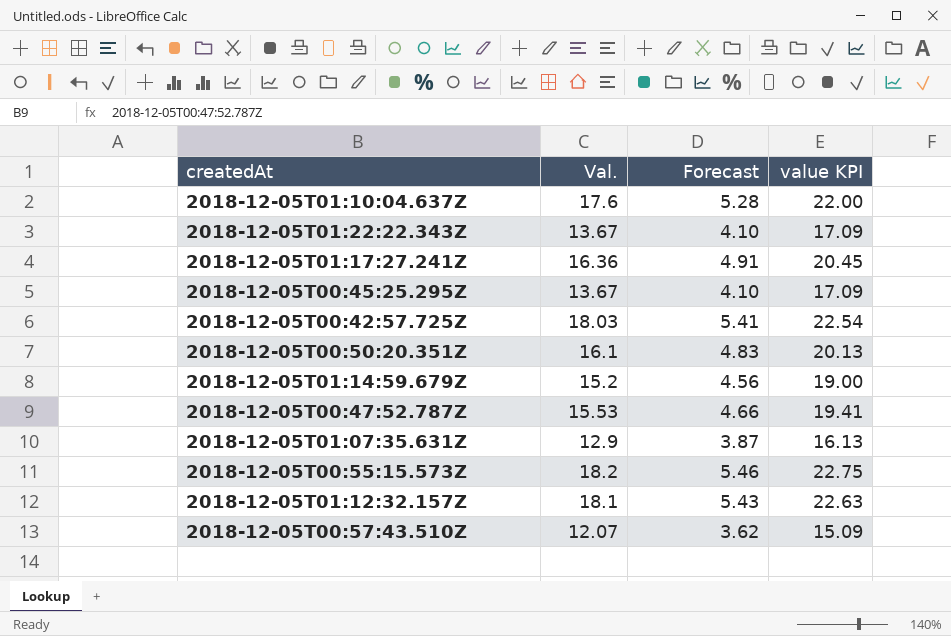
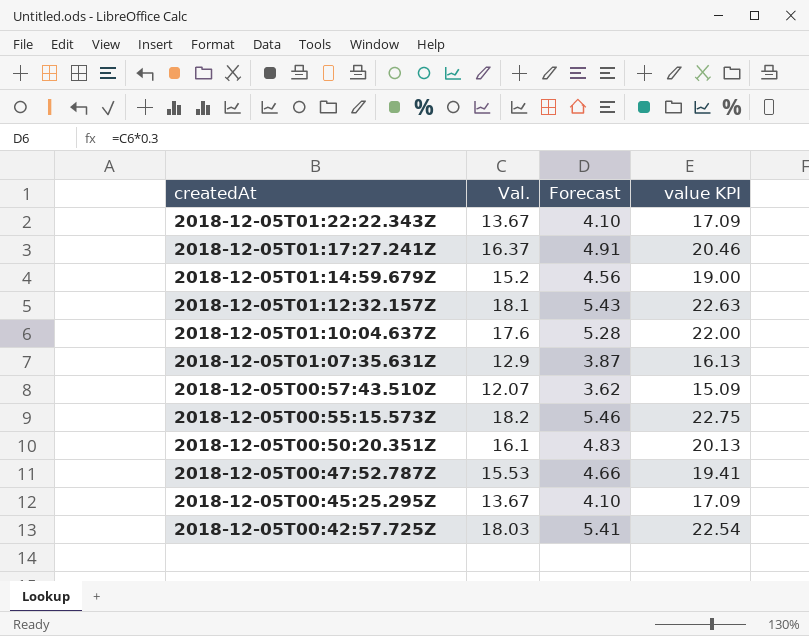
row order: none -> createdAt descending
2018-12-05T01:17:27.241Z | Val.: 16.36 -> 16.37
2018-12-05T01:17:27.241Z | value KPI: 20.45 -> 20.46

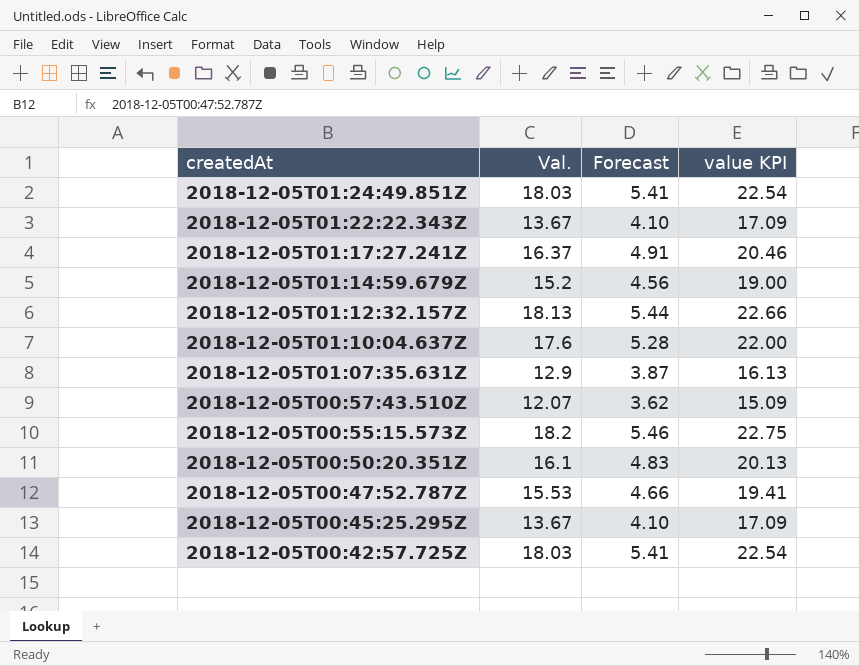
row 2018-12-05T01:24:49.851Z: none -> 18.03 | 5.41 | 22.54
2018-12-05T01:12:32.157Z | Val.: 18.1 -> 18.13
2018-12-05T01:12:32.157Z | Forecast: 5.43 -> 5.44
2018-12-05T01:12:32.157Z | value KPI: 22.63 -> 22.66

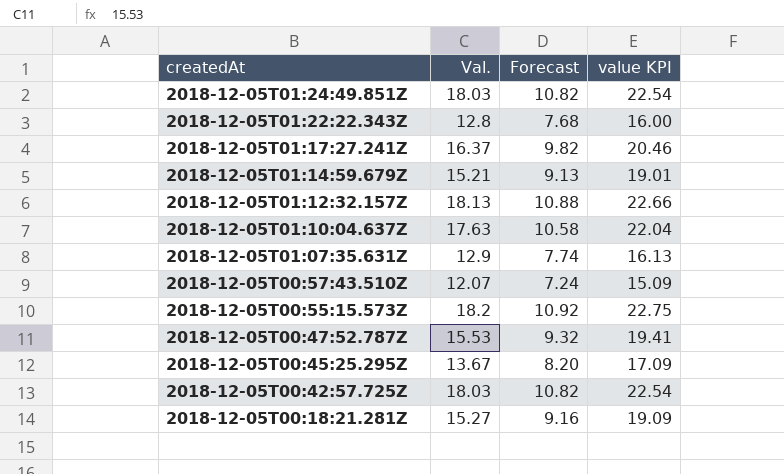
column Forecast | formula: [Val.] * 0.3 -> [Val.] * 0.6
row 2018-12-05T00:50:20.351Z: 16.1 | 4.83 | 20.13 -> none
2018-12-05T01:22:22.343Z | Val.: 13.67 -> 12.8
2018-12-05T01:22:22.343Z | value KPI: 17.09 -> 16.00
2018-12-05T01:14:59.679Z | Val.: 15.2 -> 15.21
2018-12-05T01:14:59.679Z | value KPI: 19.00 -> 19.01
2018-12-05T01:10:04.637Z | Val.: 17.6 -> 17.63
2018-12-05T01:10:04.637Z | value KPI: 22.00 -> 22.04
row 2018-12-05T00:18:21.281Z: none -> 15.27 | 9.16 | 19.09

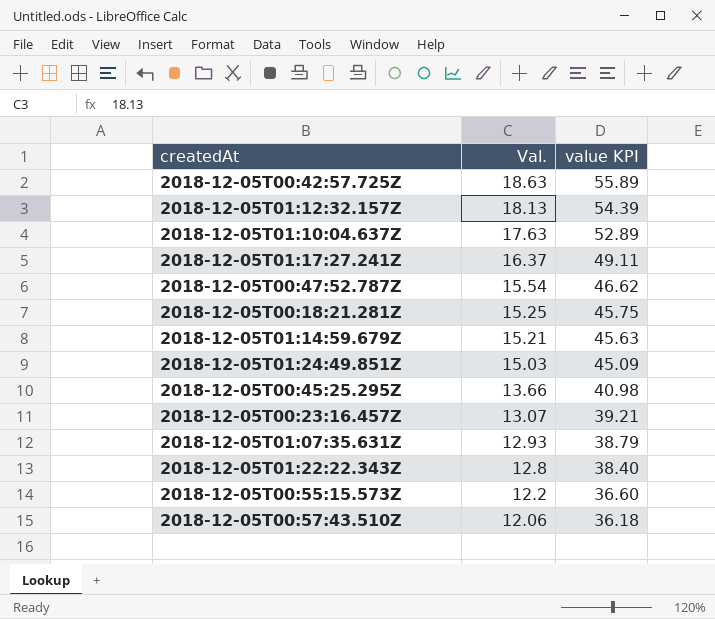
row order: createdAt descending -> Val. descending
column Forecast | formula: [Val.] * 0.6 -> none
column value KPI | formula: [Val.] * 1.25 -> [Val.] * 3
2018-12-05T00:42:57.725Z | Val.: 18.03 -> 18.63
2018-12-05T00:47:52.787Z | Val.: 15.53 -> 15.54
2018-12-05T00:18:21.281Z | Val.: 15.27 -> 15.25
2018-12-05T01:24:49.851Z | Val.: 18.03 -> 15.03
2018-12-05T00:45:25.295Z | Val.: 13.67 -> 13.66
row 2018-12-05T00:23:16.457Z: none -> 13.07 | 39.21
2018-12-05T01:07:35.631Z | Val.: 12.9 -> 12.93
2018-12-05T00:55:15.573Z | Val.: 18.2 -> 12.2
2018-12-05T00:57:43.510Z | Val.: 12.07 -> 12.06

